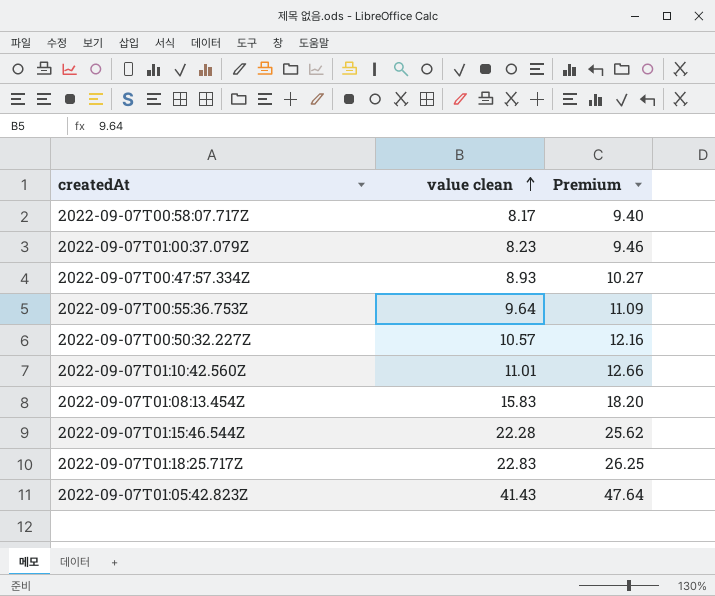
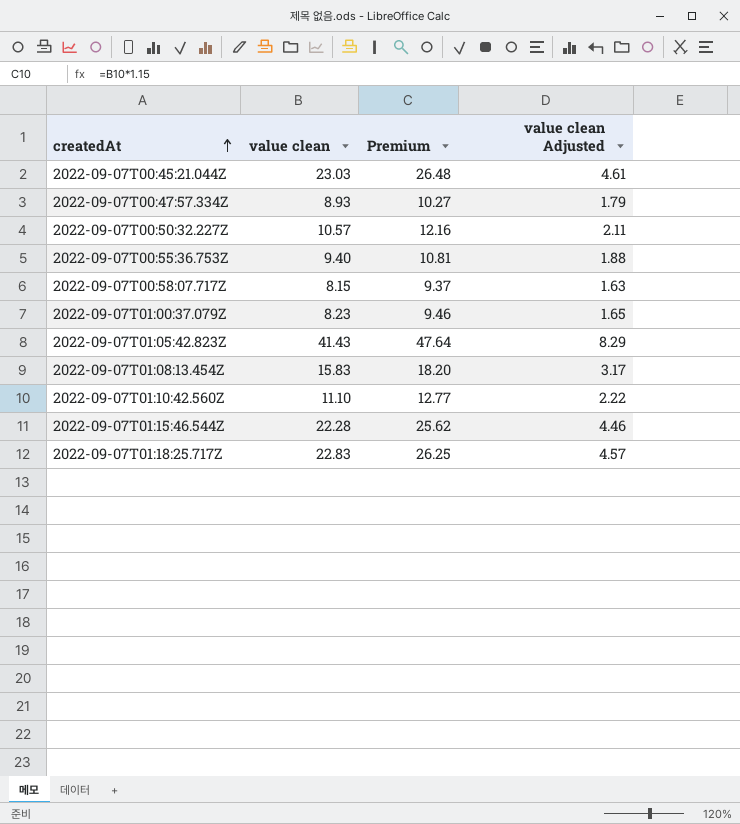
row order: value clean ascending -> createdAt ascending
column value clean Adjusted | formula: none -> [value clean] * 0.2
row 2022-09-07T00:45:21.044Z: none -> 23.03 | 26.48 | 4.61
2022-09-07T00:55:36.753Z | value clean: 9.64 -> 9.40
2022-09-07T00:55:36.753Z | Premium: 11.09 -> 10.81
2022-09-07T00:58:07.717Z | value clean: 8.17 -> 8.15
2022-09-07T00:58:07.717Z | Premium: 9.40 -> 9.37
2022-09-07T01:10:42.560Z | value clean: 11.01 -> 11.10
2022-09-07T01:10:42.560Z | Premium: 12.66 -> 12.77

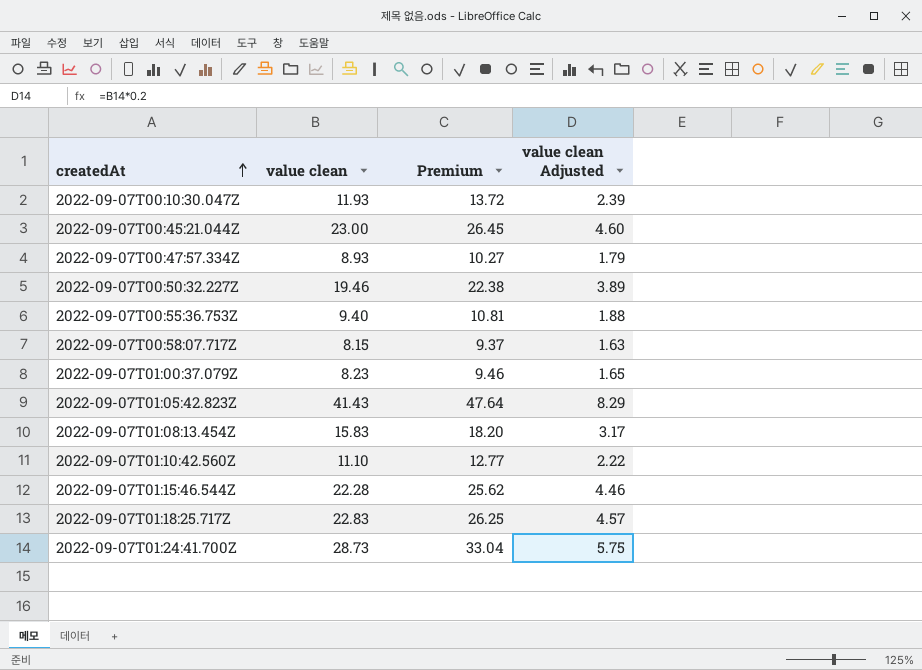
row 2022-09-07T00:10:30.047Z: none -> 11.93 | 13.72 | 2.39
2022-09-07T00:45:21.044Z | value clean: 23.03 -> 23.00
2022-09-07T00:45:21.044Z | Premium: 26.48 -> 26.45
2022-09-07T00:45:21.044Z | value clean Adjusted: 4.61 -> 4.60
2022-09-07T00:50:32.227Z | value clean: 10.57 -> 19.46
2022-09-07T00:50:32.227Z | Premium: 12.16 -> 22.38
2022-09-07T00:50:32.227Z | value clean Adjusted: 2.11 -> 3.89
row 2022-09-07T01:24:41.700Z: none -> 28.73 | 33.04 | 5.75

